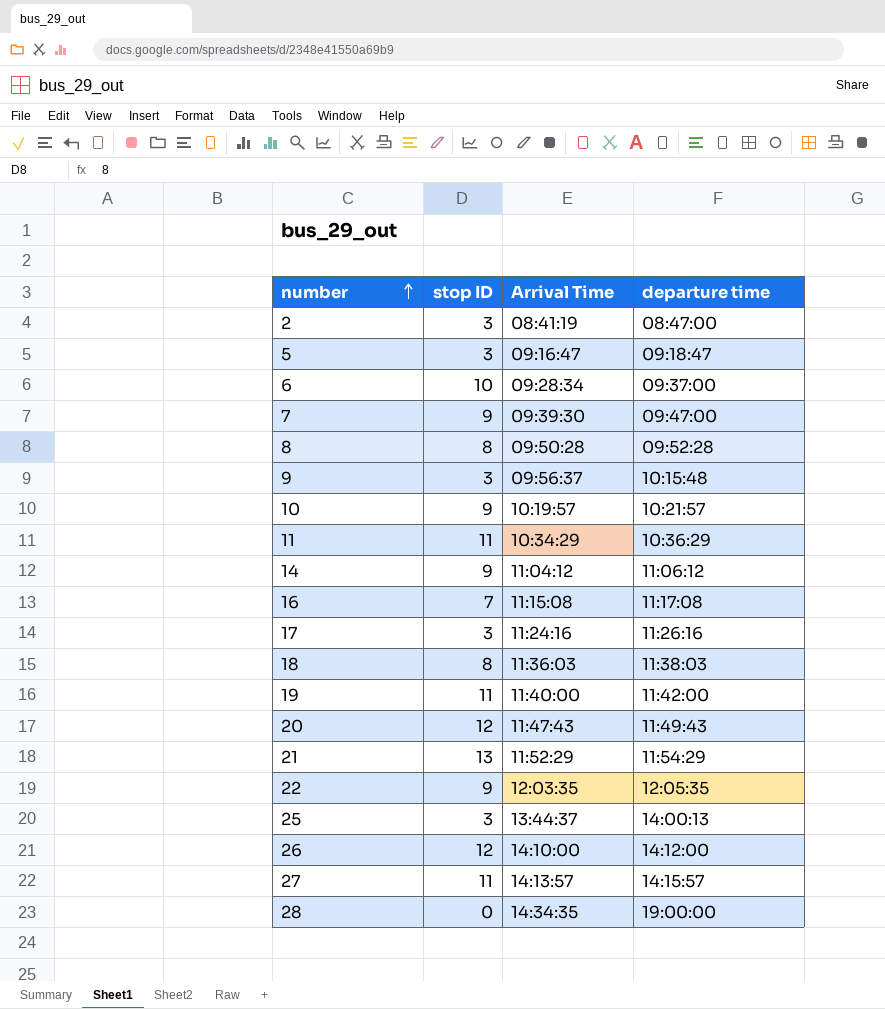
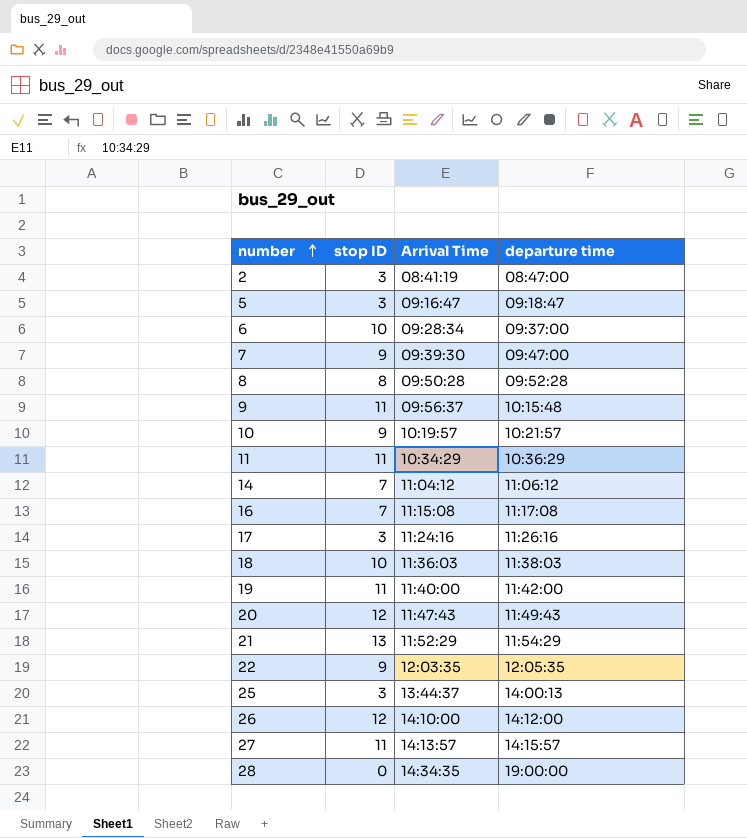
9 | stop ID: 3 -> 11
14 | stop ID: 9 -> 7
18 | stop ID: 8 -> 10

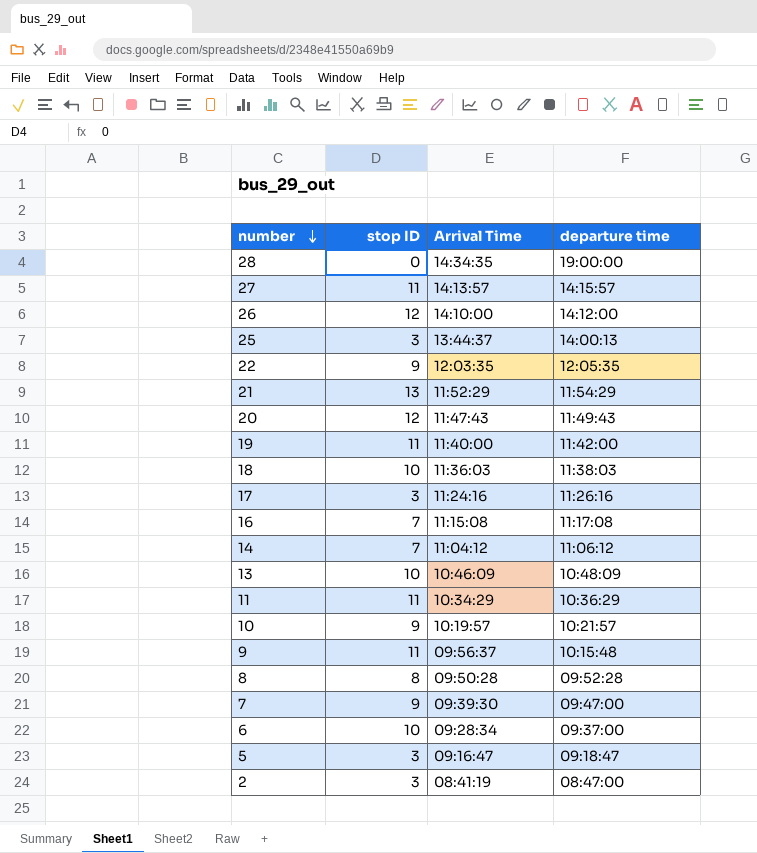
row order: number ascending -> number descending
row 13: none -> 10 | 10:46:09 | 10:48:09

